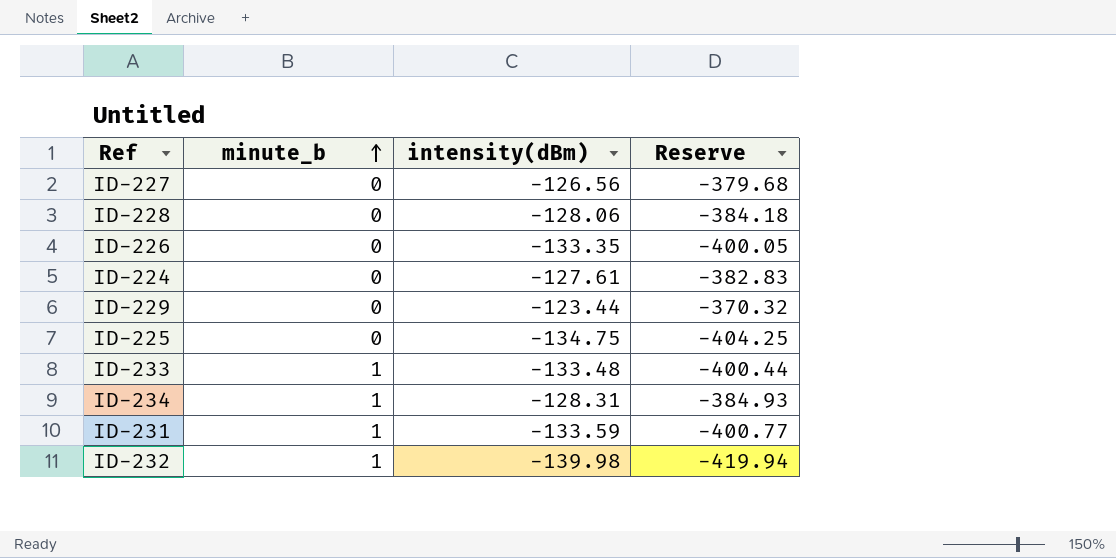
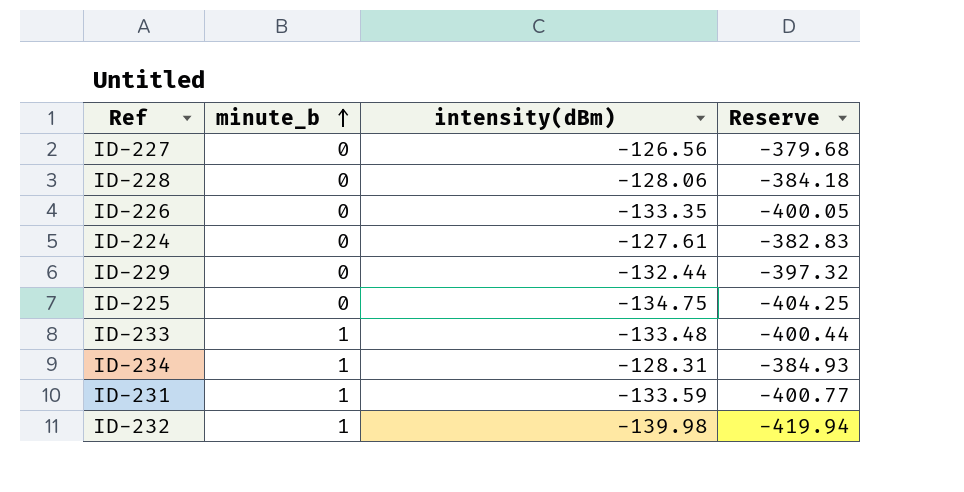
ID-229 | intensity(dBm): -123.44 -> -132.44
ID-229 | Reserve: -370.32 -> -397.32

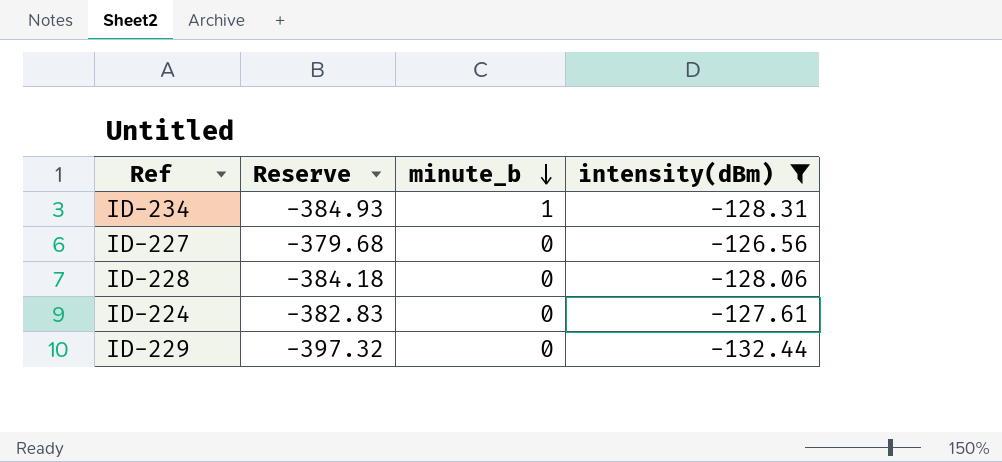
filter: none -> intensity(dBm) >= -132.44
row order: minute_b ascending -> minute_b descending
column Reserve | position: 4 -> 2

